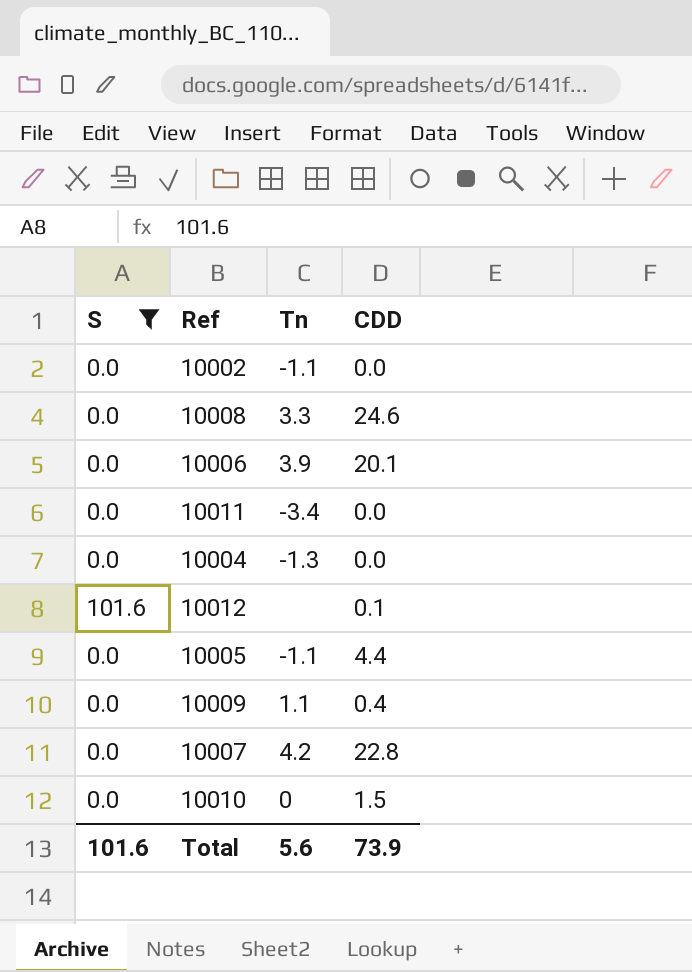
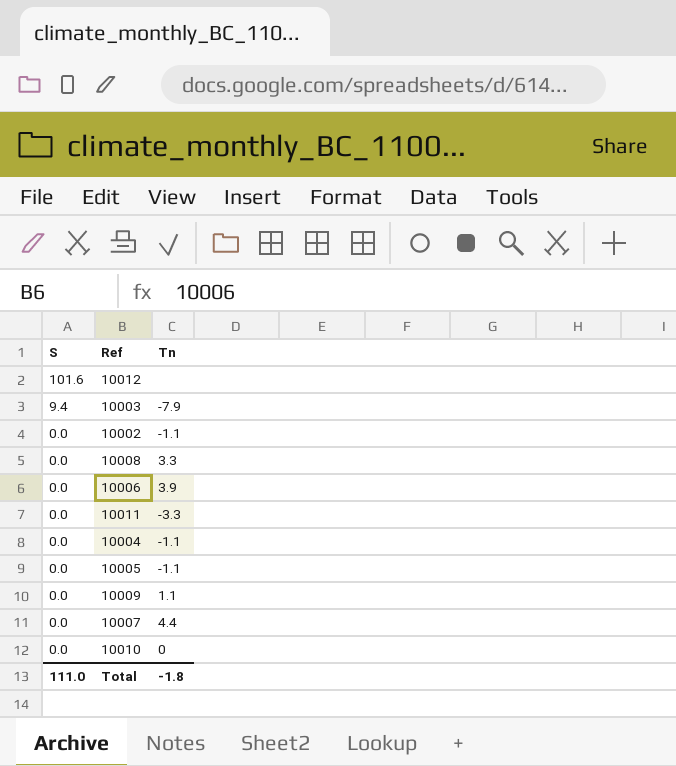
filter: S != 9.4 -> none
row order: none -> S descending
column CDD | position: 4 -> none
10011 | Tn: -3.4 -> -3.3
10004 | Tn: -1.3 -> -1.1
10007 | Tn: 4.2 -> 4.4
Total | S: 101.6 -> 111.0
Total | Tn: 5.6 -> -1.8

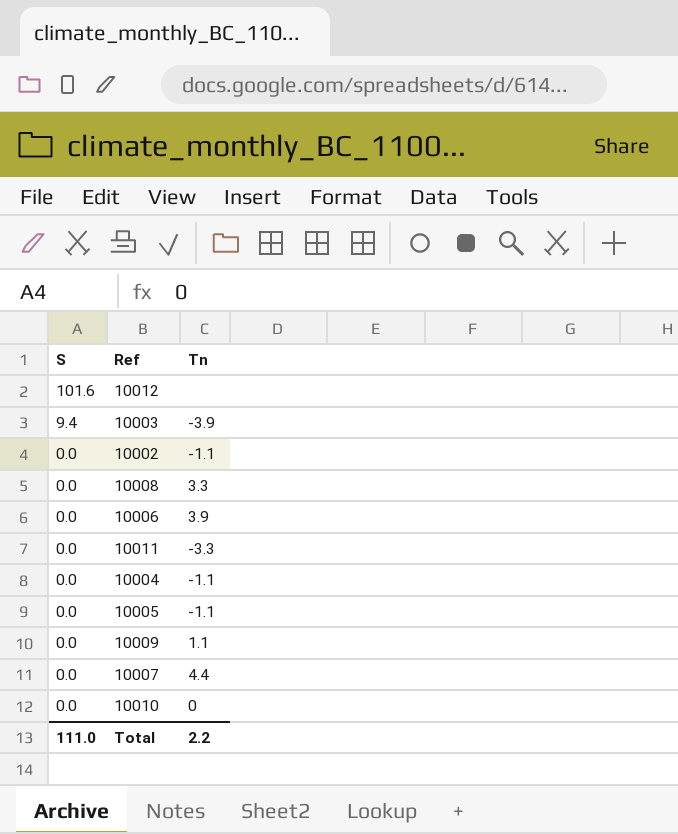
10003 | Tn: -7.9 -> -3.9
Total | Tn: -1.8 -> 2.2

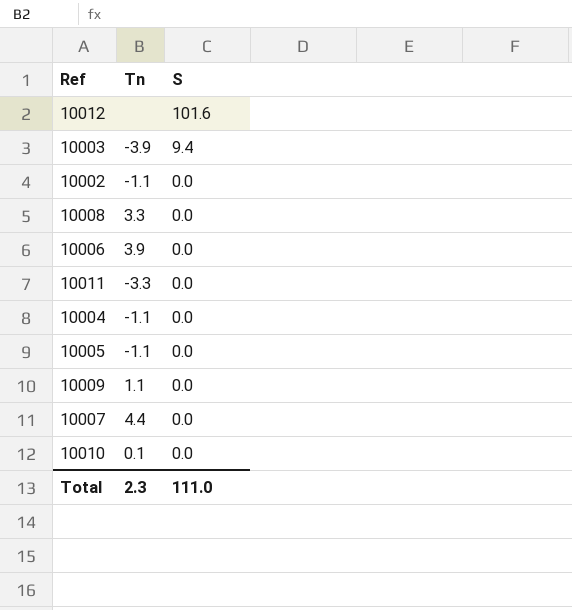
column S | position: 1 -> 3
10010 | Tn: 0 -> 0.1
Total | Tn: 2.2 -> 2.3

